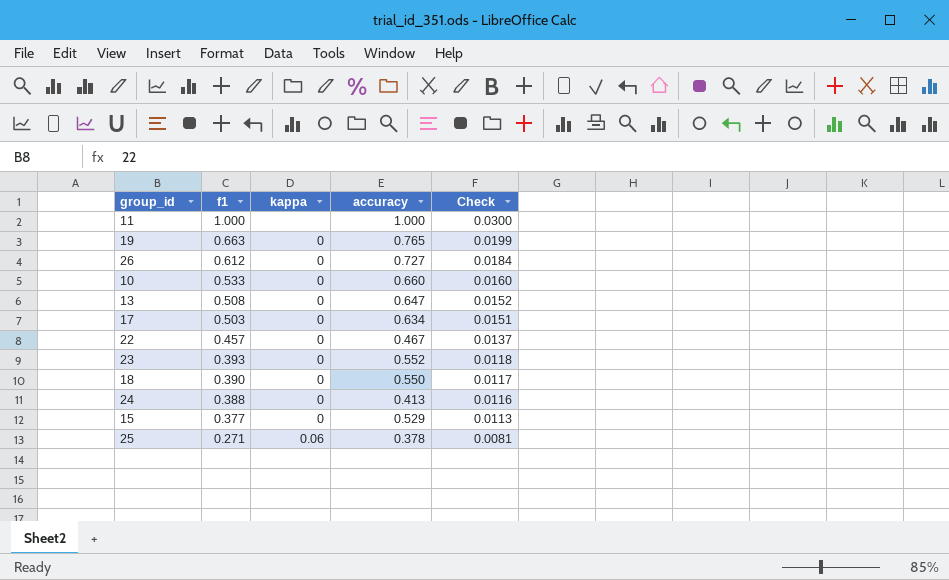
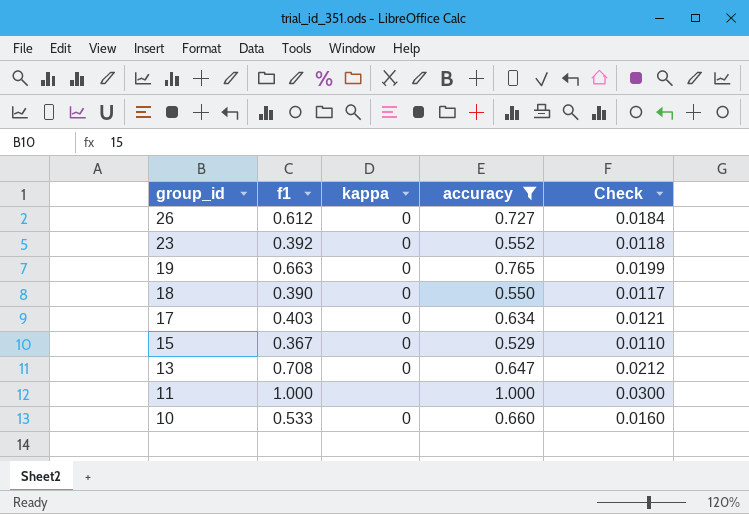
filter: none -> accuracy >= 0.529
row order: f1 descending -> group_id descending
23 | f1: 0.393 -> 0.392
17 | f1: 0.503 -> 0.403
17 | Check: 0.0151 -> 0.0121
15 | f1: 0.377 -> 0.367
15 | Check: 0.0113 -> 0.0110
13 | f1: 0.508 -> 0.708
13 | Check: 0.0152 -> 0.0212

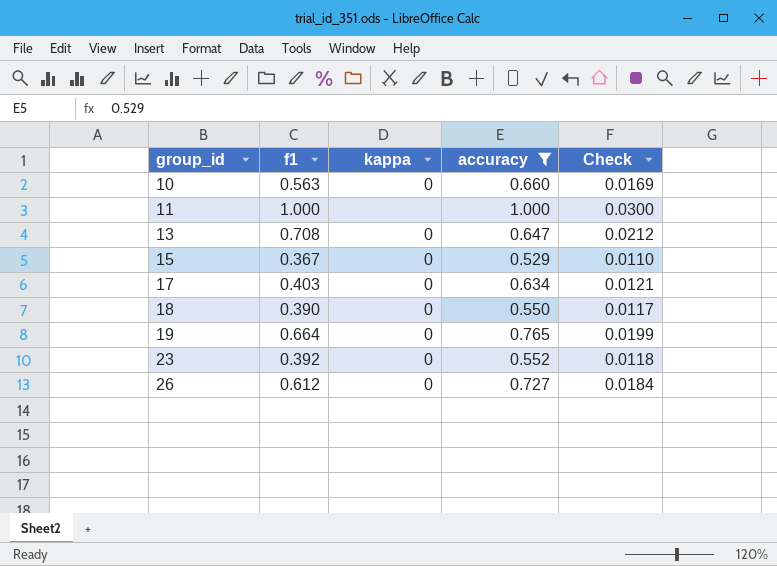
row order: group_id descending -> group_id ascending
10 | f1: 0.533 -> 0.563
10 | Check: 0.0160 -> 0.0169
19 | f1: 0.663 -> 0.664

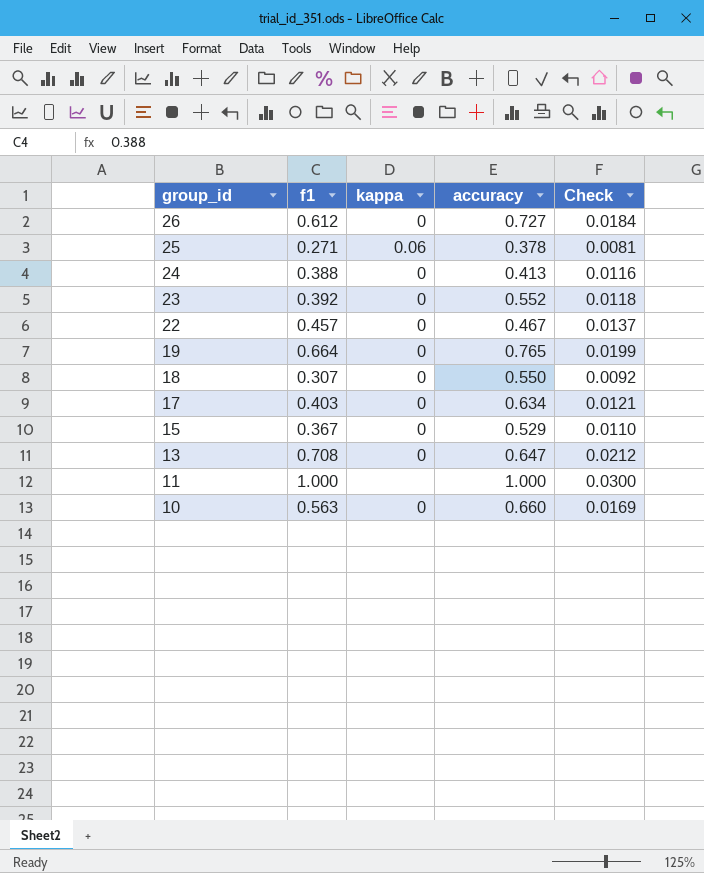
filter: accuracy >= 0.529 -> none
row order: group_id ascending -> group_id descending
18 | f1: 0.390 -> 0.307
18 | Check: 0.0117 -> 0.0092

